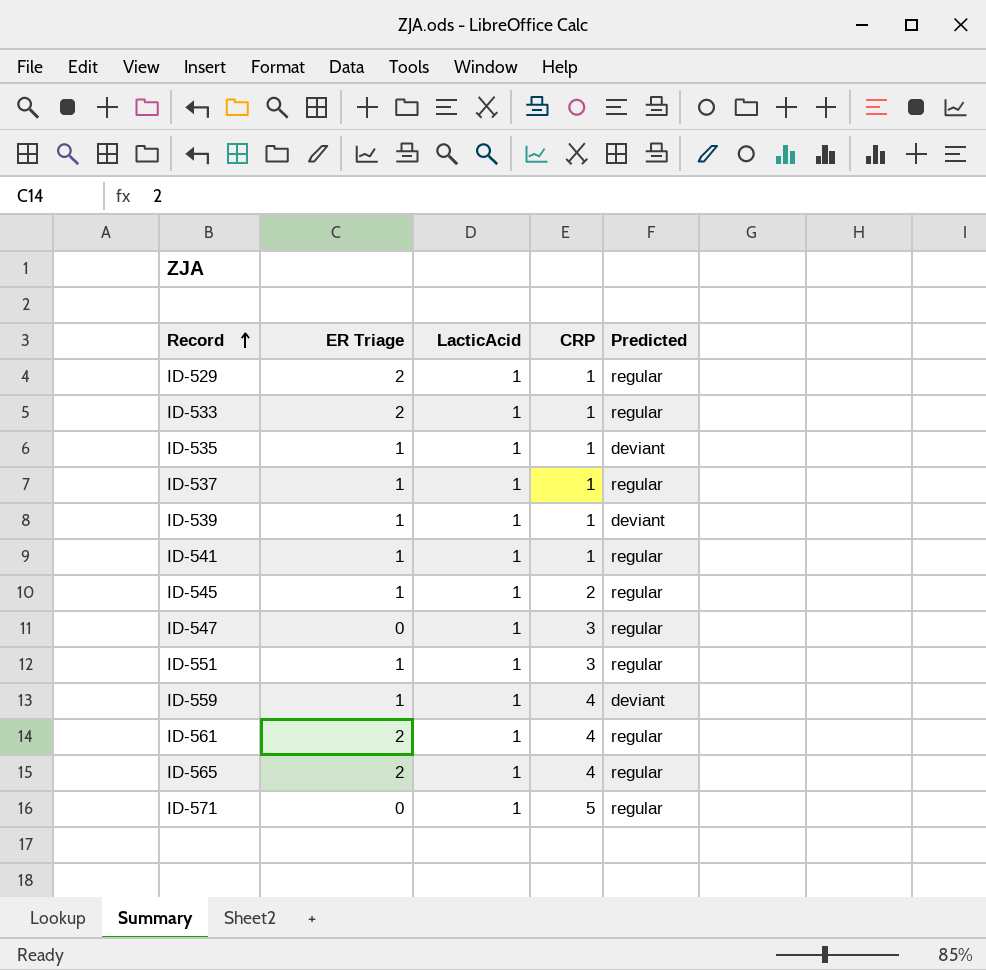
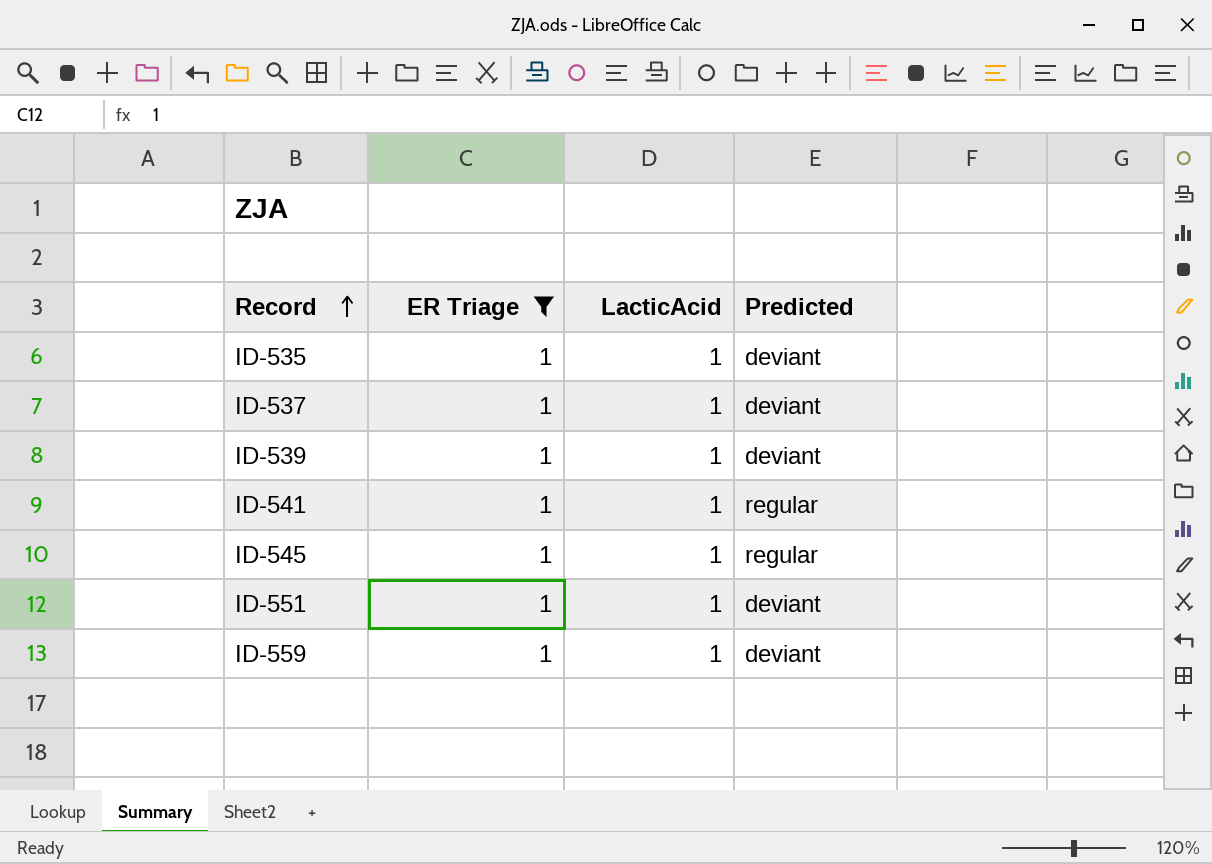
filter: none -> ER Triage = 1
column CRP | position: 4 -> none
ID-537 | Predicted: regular -> deviant
ID-551 | Predicted: regular -> deviant

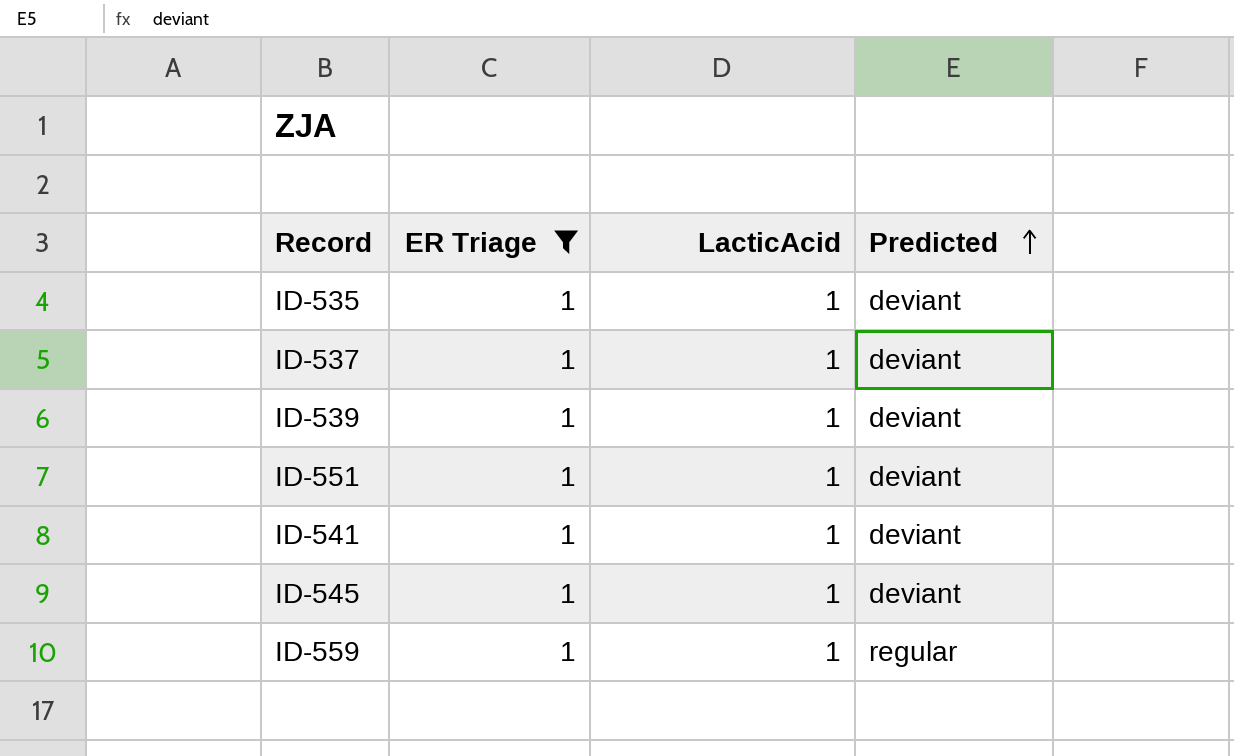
row order: Record ascending -> Predicted ascending
ID-541 | Predicted: regular -> deviant
ID-545 | Predicted: regular -> deviant
ID-559 | Predicted: deviant -> regular

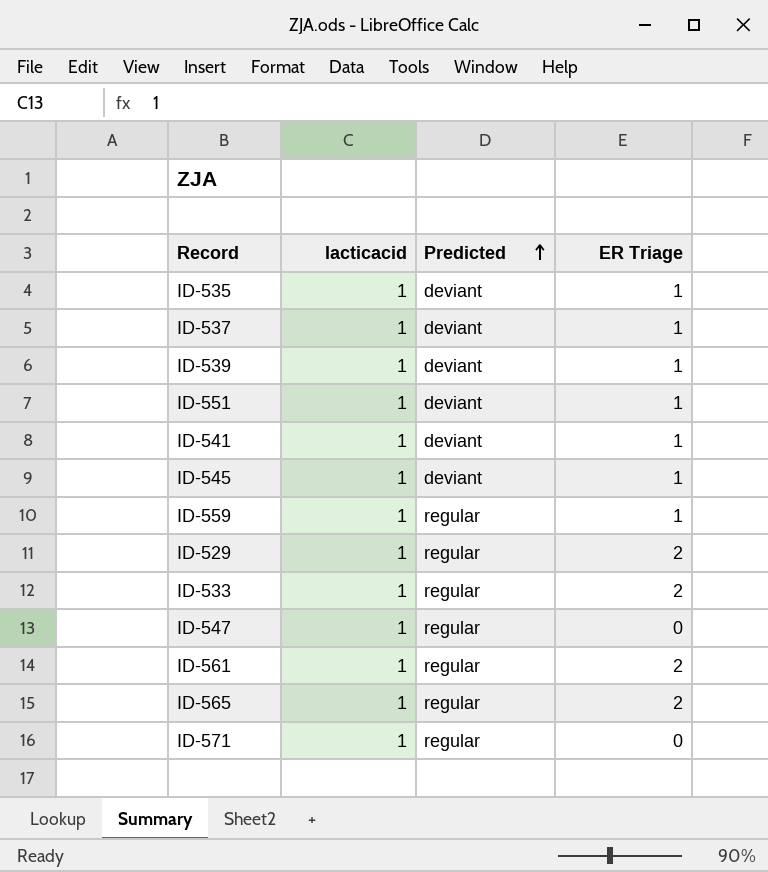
filter: ER Triage = 1 -> none
column name: LacticAcid -> lacticacid
column ER Triage | position: 2 -> 4

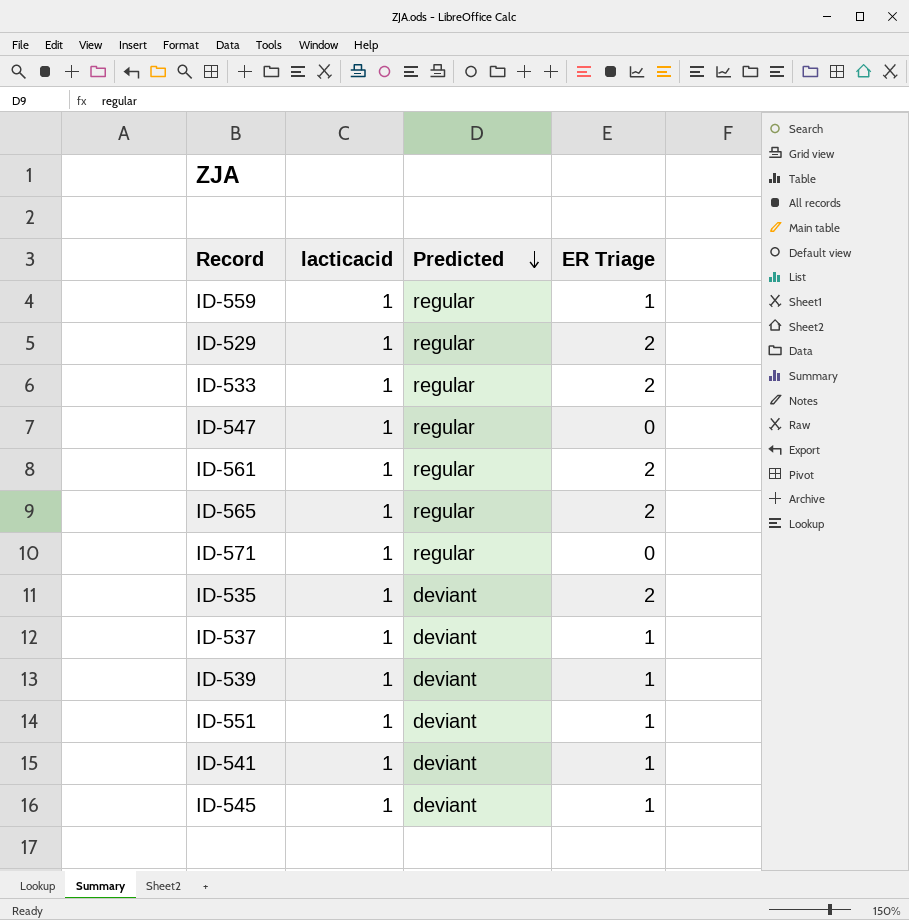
row order: Predicted ascending -> Predicted descending
ID-535 | ER Triage: 1 -> 2

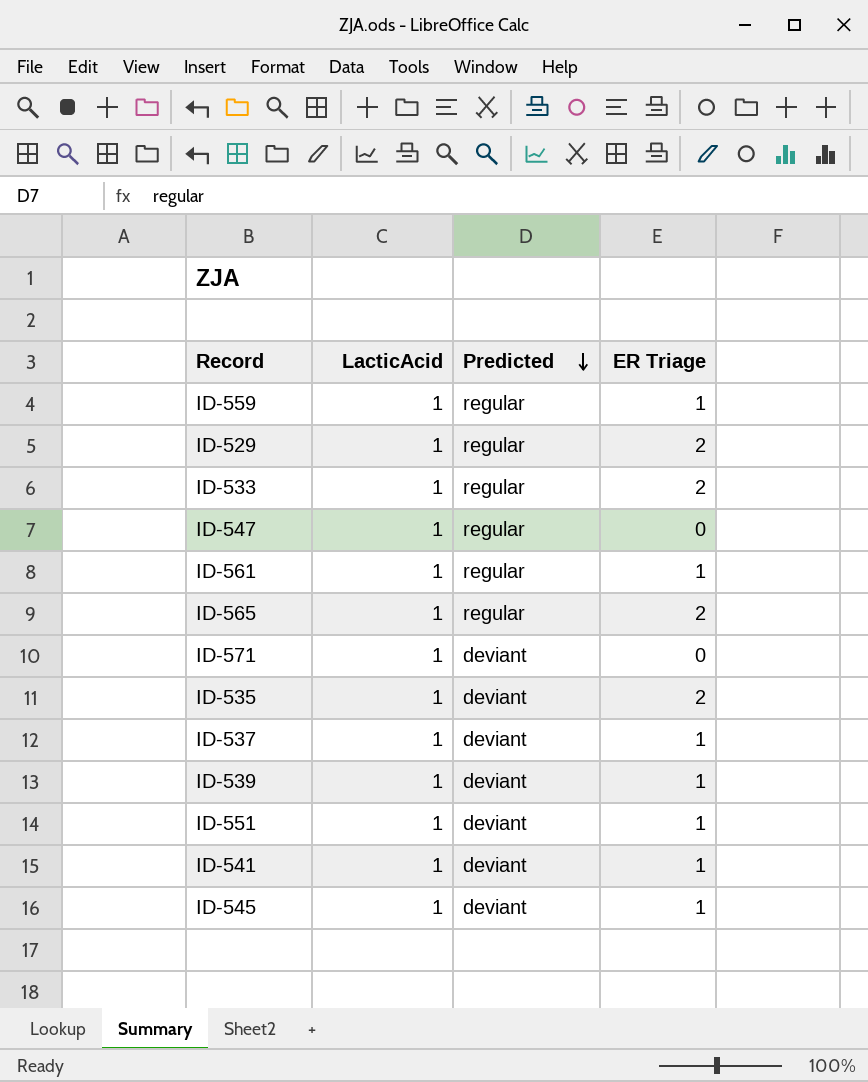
column name: lacticacid -> LacticAcid
ID-561 | ER Triage: 2 -> 1
ID-571 | Predicted: regular -> deviant

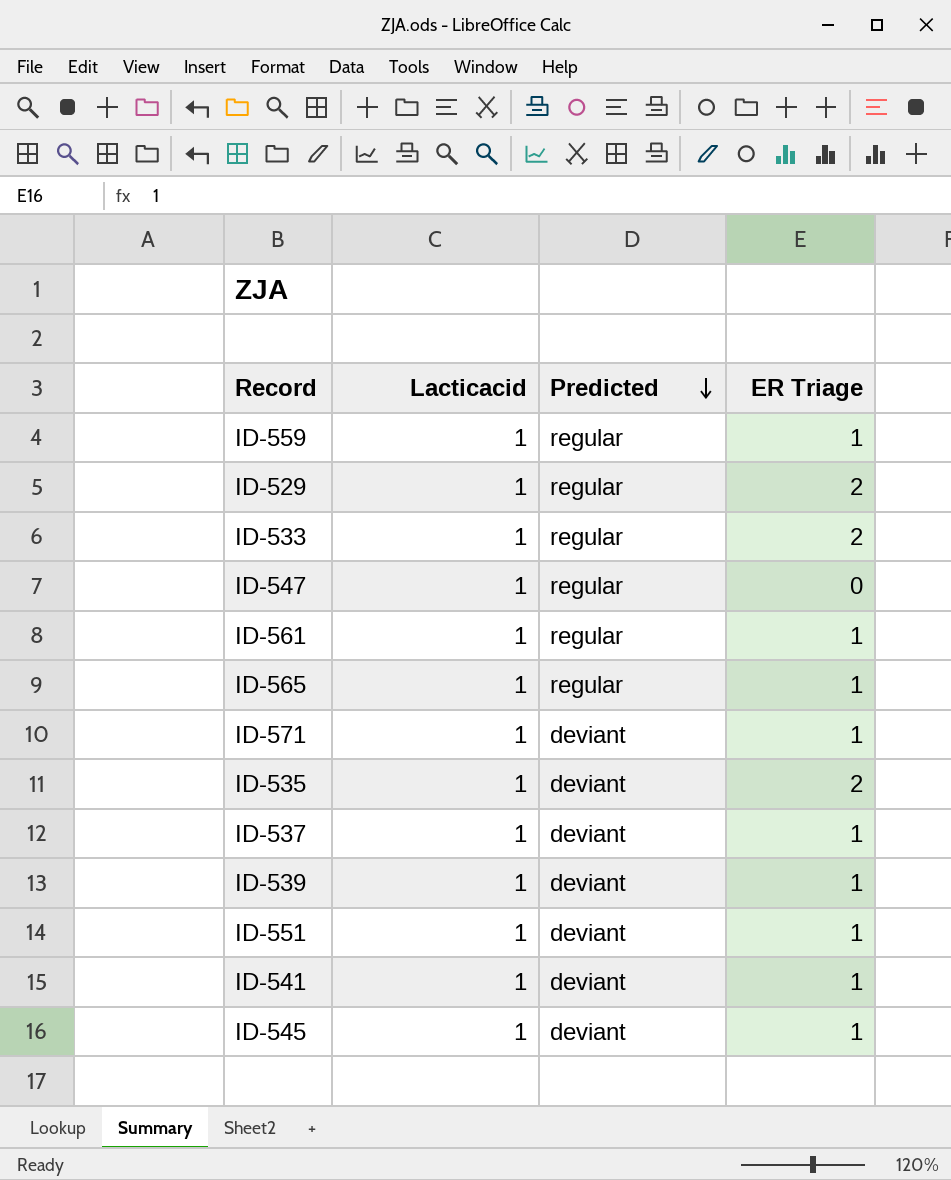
column name: LacticAcid -> Lacticacid
ID-565 | ER Triage: 2 -> 1
ID-571 | ER Triage: 0 -> 1

